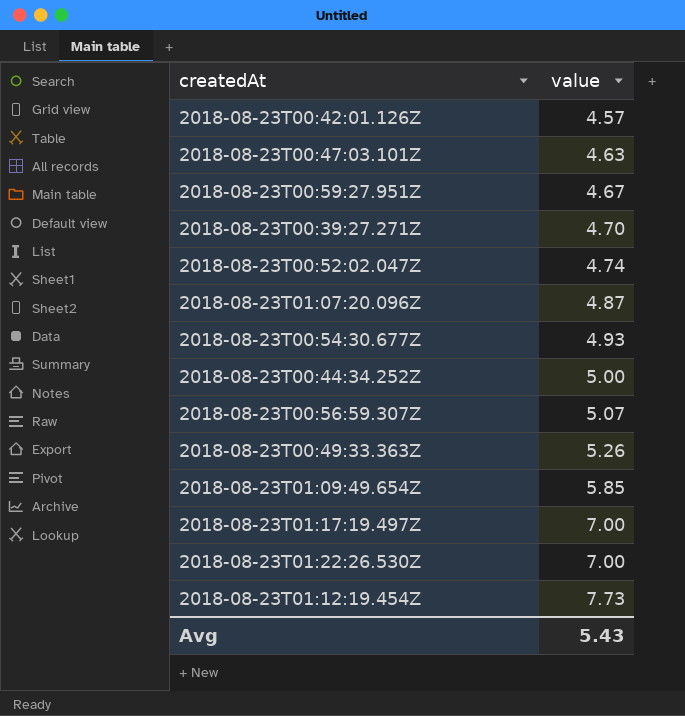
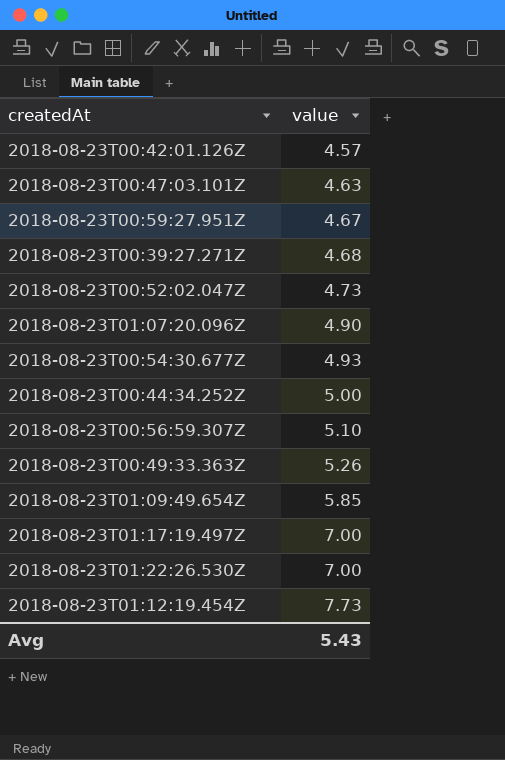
2018-08-23T00:39:27.271Z | value: 4.70 -> 4.68
2018-08-23T00:52:02.047Z | value: 4.74 -> 4.73
2018-08-23T01:07:20.096Z | value: 4.87 -> 4.90
2018-08-23T00:56:59.307Z | value: 5.07 -> 5.10

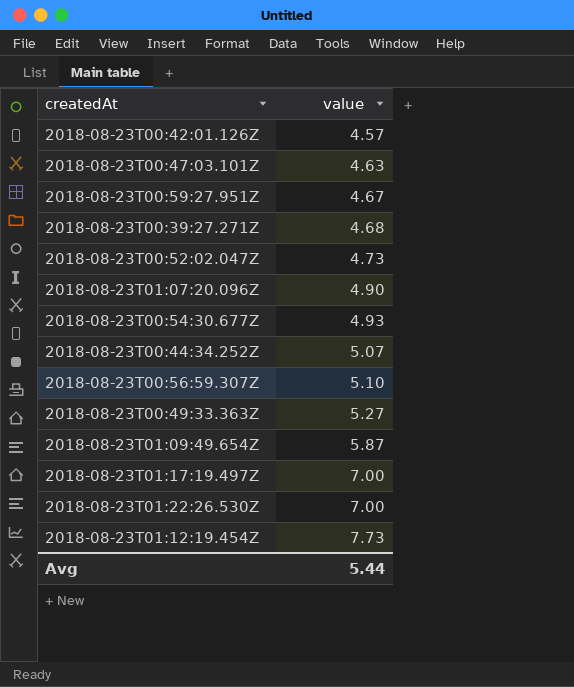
2018-08-23T00:44:34.252Z | value: 5.00 -> 5.07
2018-08-23T00:49:33.363Z | value: 5.26 -> 5.27
2018-08-23T01:09:49.654Z | value: 5.85 -> 5.87
Avg | value: 5.43 -> 5.44

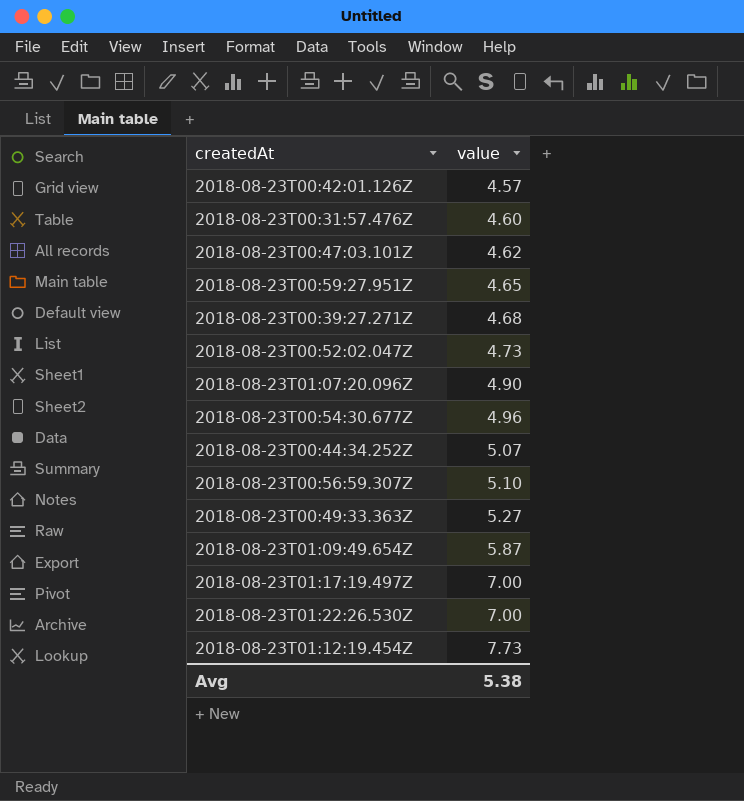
row 2018-08-23T00:31:57.476Z: none -> 4.60
2018-08-23T00:47:03.101Z | value: 4.63 -> 4.62
2018-08-23T00:59:27.951Z | value: 4.67 -> 4.65
2018-08-23T00:54:30.677Z | value: 4.93 -> 4.96
Avg | value: 5.44 -> 5.38

